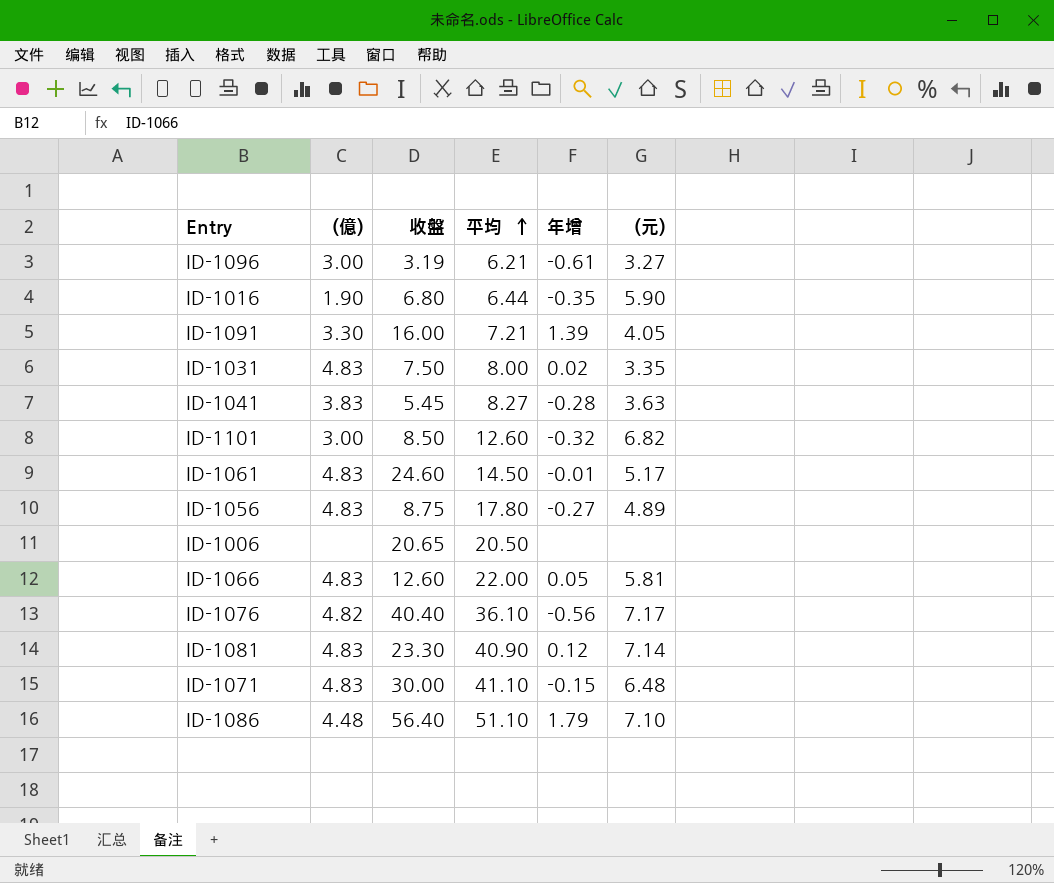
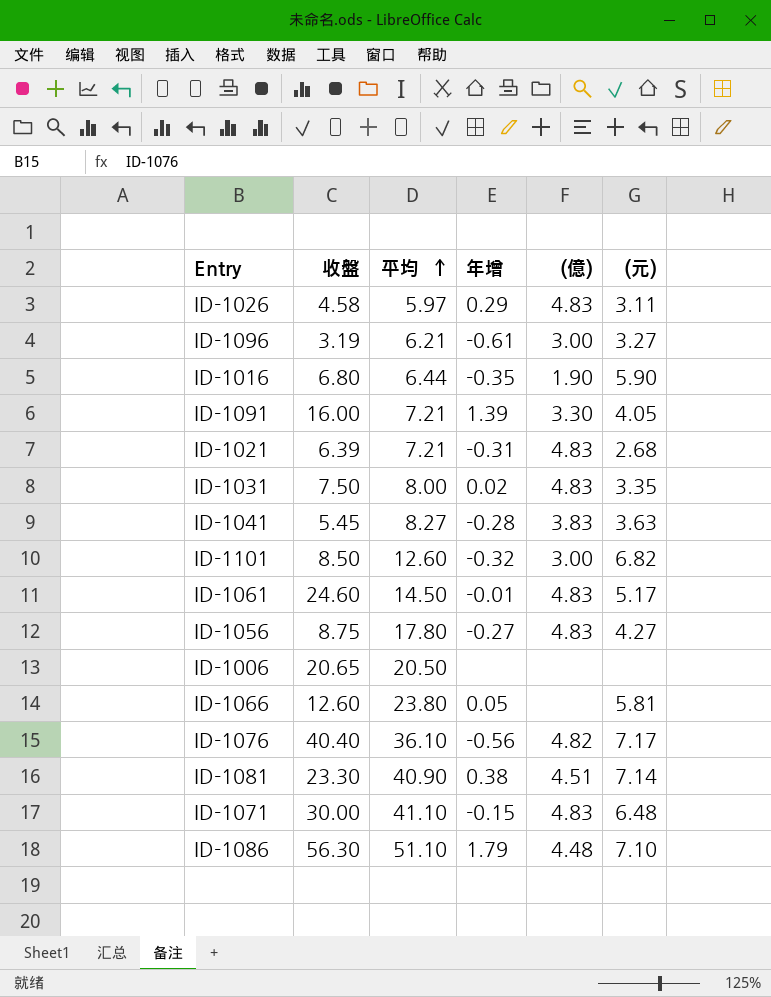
column (億) | position: 2 -> 5
row ID-1026: none -> 4.58 | 5.97 | 0.29 | 4.83 | 3.11
row ID-1021: none -> 6.39 | 7.21 | -0.31 | 4.83 | 2.68
ID-1056 | (元): 4.89 -> 4.27
ID-1066 | 平均: 22.00 -> 23.80
ID-1066 | (億): 4.83 -> none
ID-1081 | 年增: 0.12 -> 0.38
ID-1081 | (億): 4.83 -> 4.51
ID-1086 | 收盤: 56.40 -> 56.30

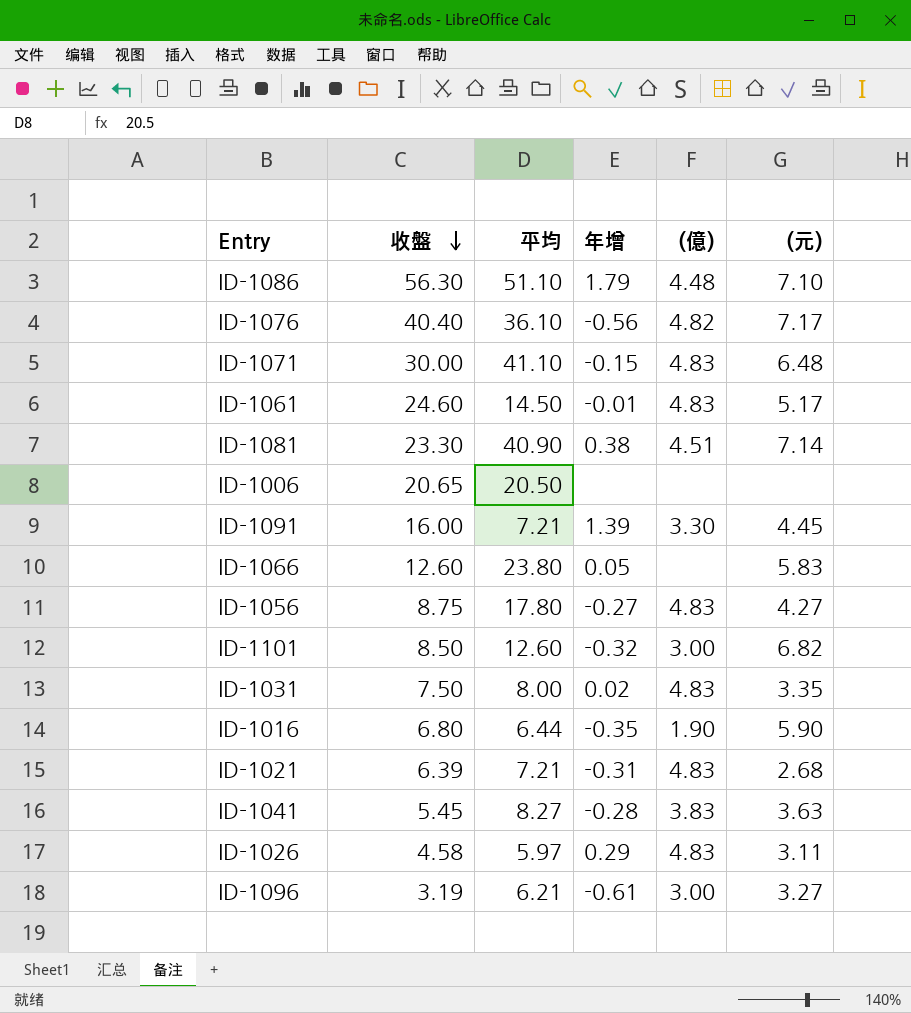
row order: 平均 ascending -> 收盤 descending
ID-1091 | (元): 4.05 -> 4.45
ID-1066 | (元): 5.81 -> 5.83

